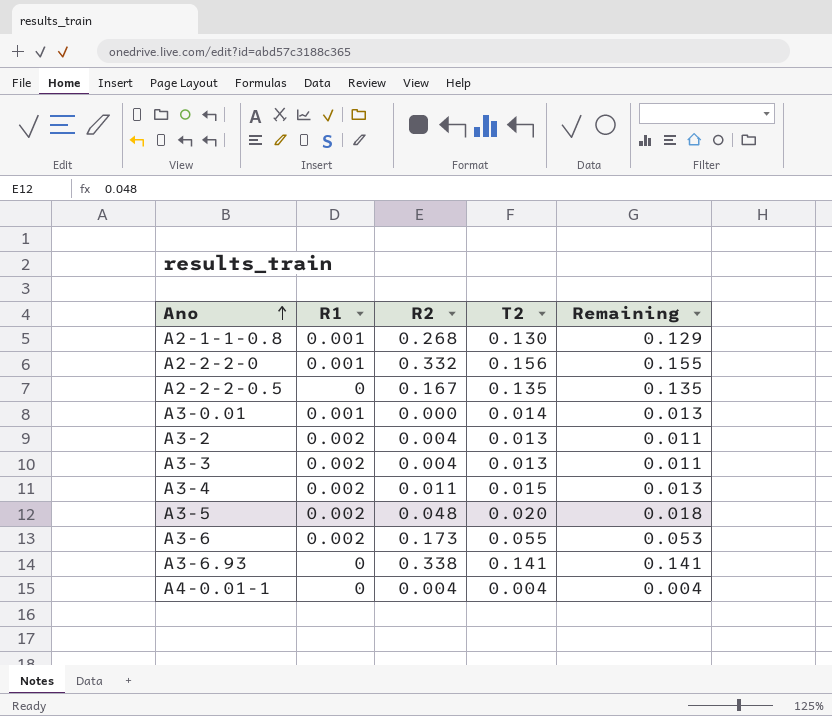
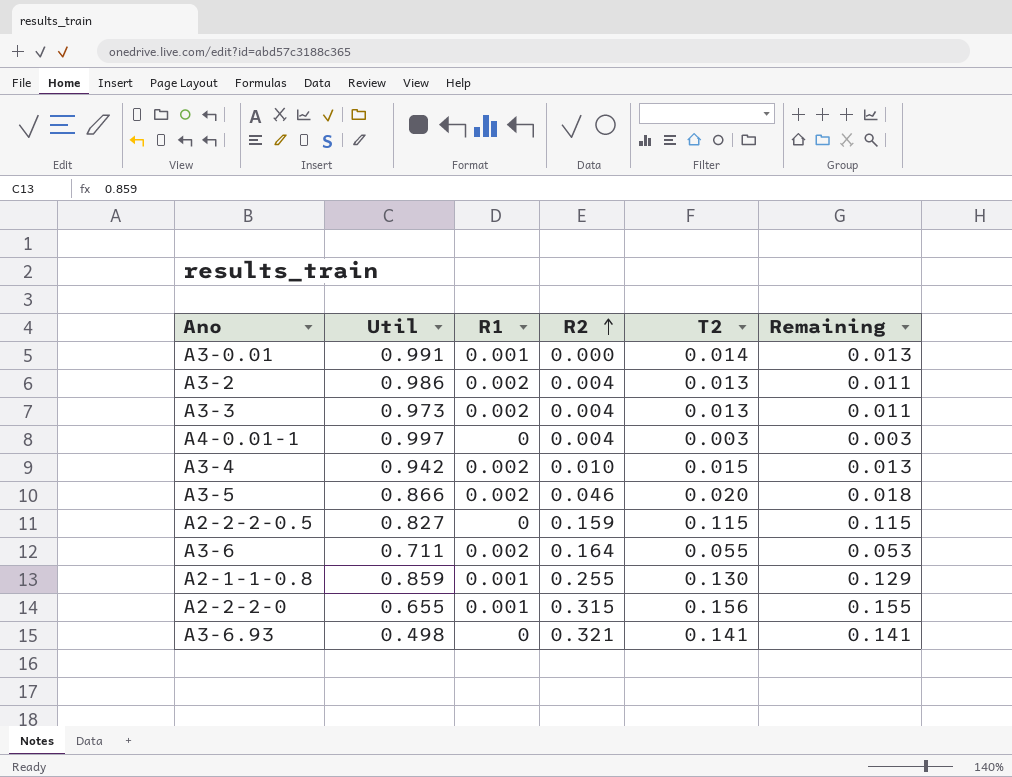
row order: Ano ascending -> R2 ascending
column Util | position: none -> 2
A4-0.01-1 | T2: 0.004 -> 0.003
A4-0.01-1 | Remaining: 0.004 -> 0.003
A3-4 | R2: 0.011 -> 0.010
A3-5 | R2: 0.048 -> 0.046
A2-2-2-0.5 | R2: 0.167 -> 0.159
A2-2-2-0.5 | T2: 0.135 -> 0.115
A2-2-2-0.5 | Remaining: 0.135 -> 0.115
A3-6 | R2: 0.173 -> 0.164
A2-1-1-0.8 | R2: 0.268 -> 0.255
A2-2-2-0 | R2: 0.332 -> 0.315
A3-6.93 | R2: 0.338 -> 0.321

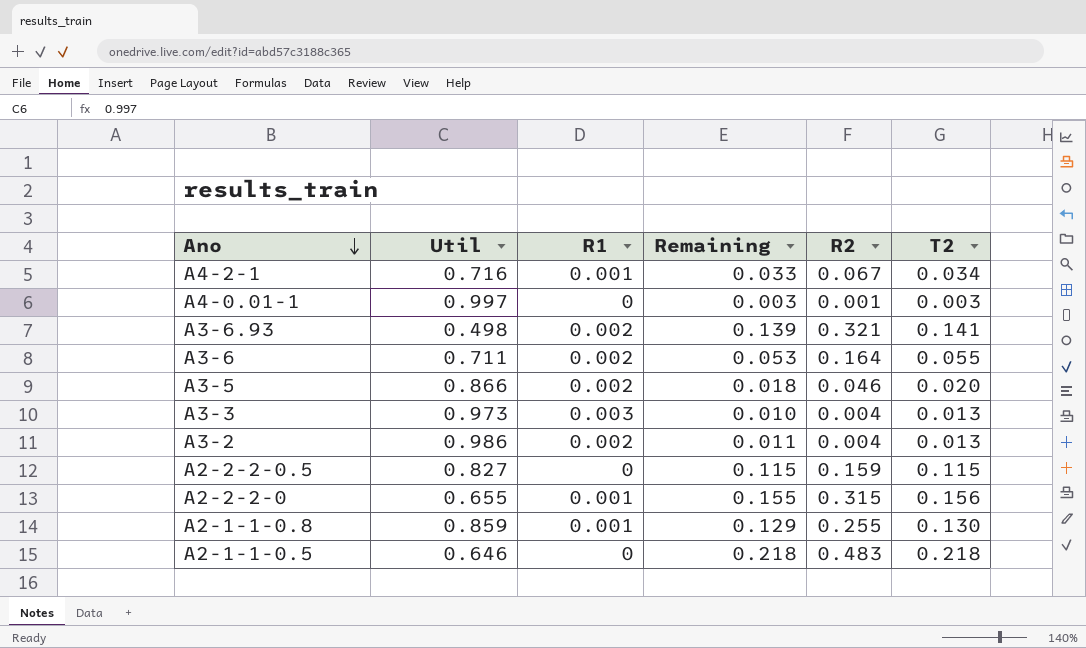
row order: R2 ascending -> Ano descending
column Remaining | position: 6 -> 4
row A3-0.01: 0.991 | 0.001 | 0.000 | 0.014 | 0.013 -> none
row A3-4: 0.942 | 0.002 | 0.010 | 0.015 | 0.013 -> none
row A4-2-1: none -> 0.716 | 0.001 | 0.033 | 0.067 | 0.034
A4-0.01-1 | R2: 0.004 -> 0.001
A3-6.93 | R1: 0 -> 0.002
A3-6.93 | Remaining: 0.141 -> 0.139
A3-3 | R1: 0.002 -> 0.003
A3-3 | Remaining: 0.011 -> 0.010
row A2-1-1-0.5: none -> 0.646 | 0 | 0.218 | 0.483 | 0.218

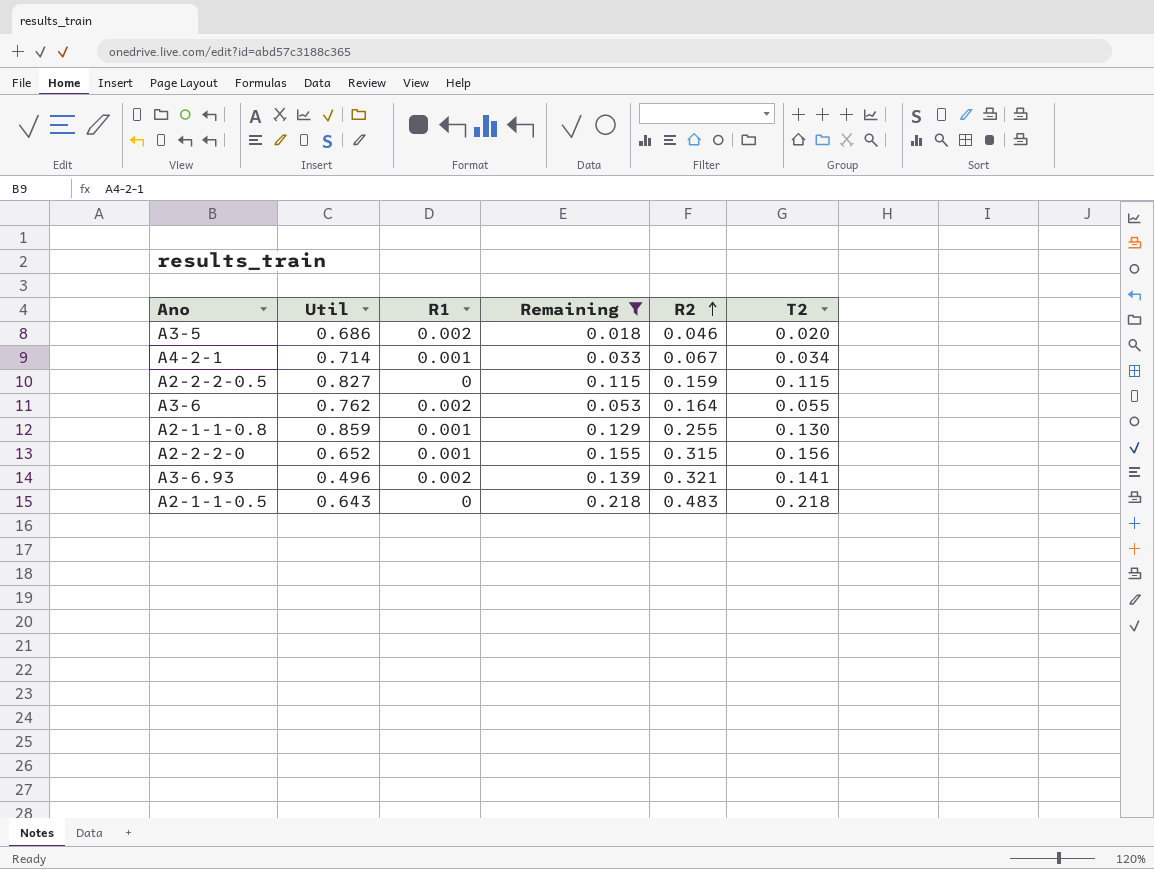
filter: none -> Remaining >= 0.018
row order: Ano descending -> R2 ascending
A3-5 | Util: 0.866 -> 0.686
A4-2-1 | Util: 0.716 -> 0.714
A3-6 | Util: 0.711 -> 0.762
A2-2-2-0 | Util: 0.655 -> 0.652
A3-6.93 | Util: 0.498 -> 0.496
A2-1-1-0.5 | Util: 0.646 -> 0.643

